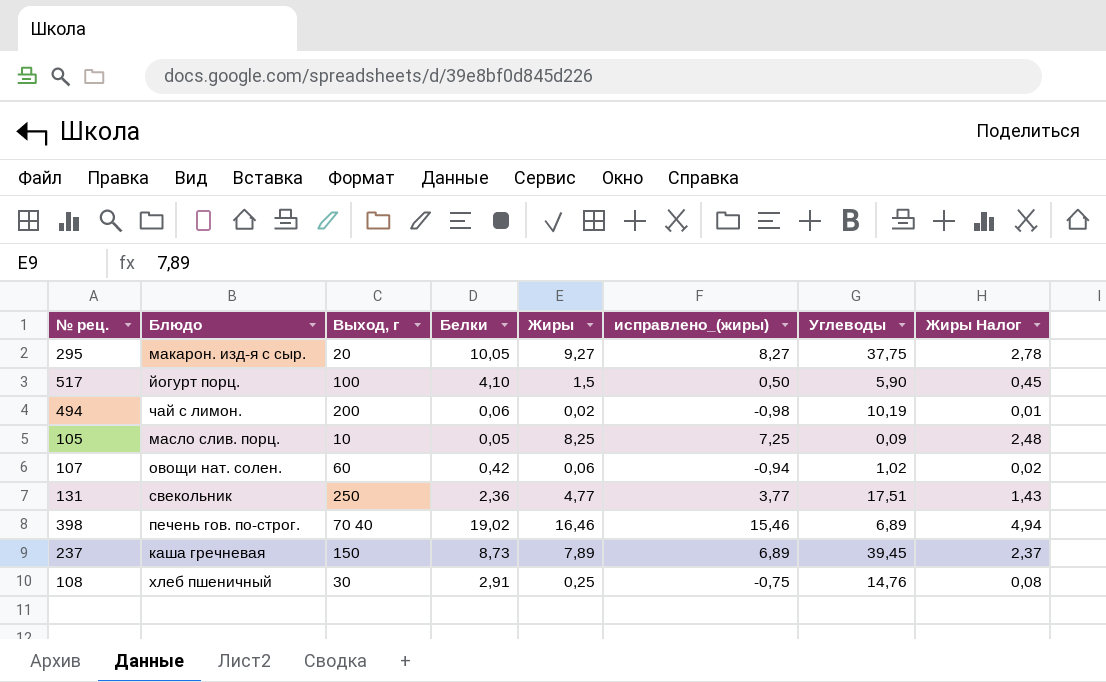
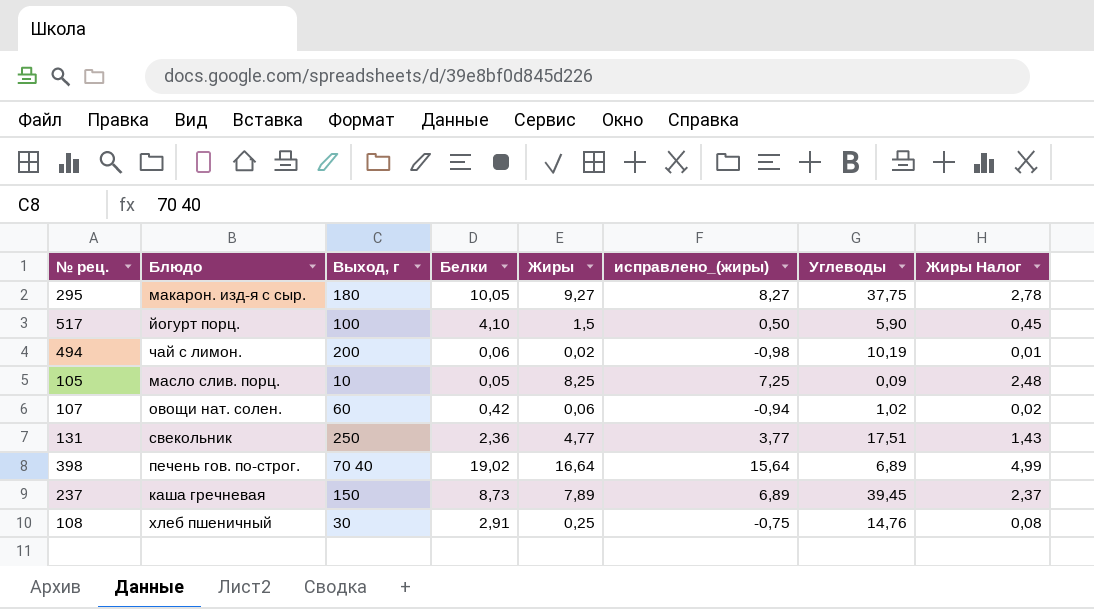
295 | Выход, г: 20 -> 180
398 | Жиры: 16,46 -> 16,64
398 | исправлено_(жиры): 15,46 -> 15,64
398 | Жиры Налог: 4,94 -> 4,99

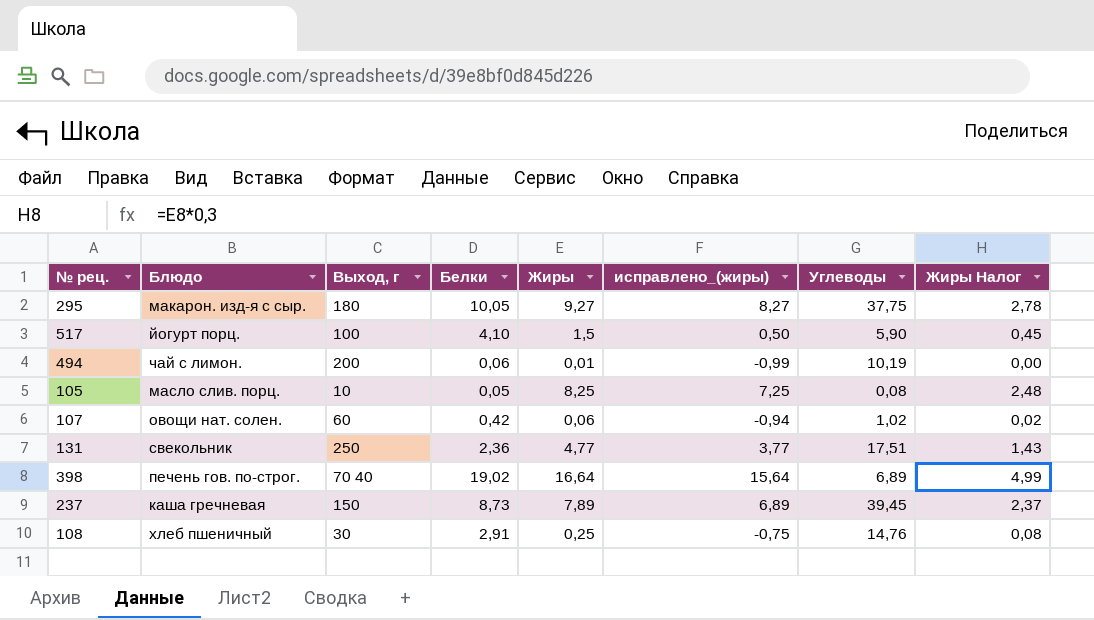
494 | Жиры: 0,02 -> 0,01
494 | исправлено_(жиры): -0,98 -> -0,99
494 | Жиры Налог: 0,01 -> 0,00
105 | Углеводы: 0,09 -> 0,08

